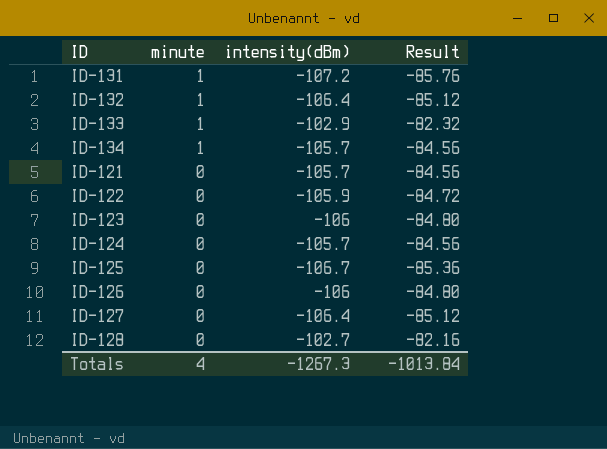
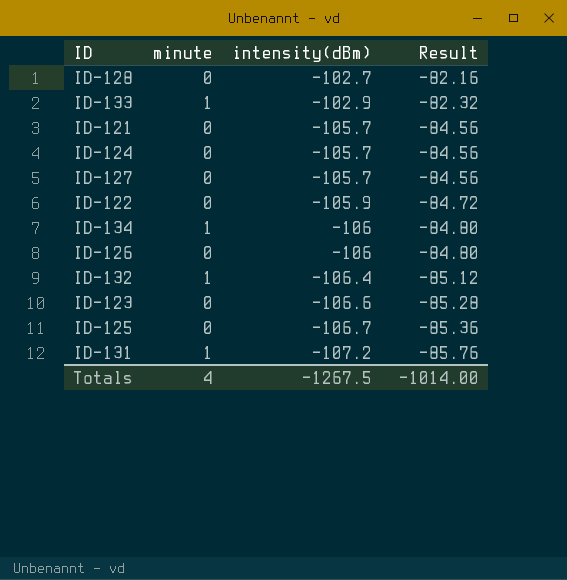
row order: minute descending -> intensity(dBm) descending
ID-127 | intensity(dBm): -106.4 -> -105.7
ID-127 | Result: -85.12 -> -84.56
ID-134 | intensity(dBm): -105.7 -> -106
ID-134 | Result: -84.56 -> -84.80
ID-123 | intensity(dBm): -106 -> -106.6
ID-123 | Result: -84.80 -> -85.28
Totals | intensity(dBm): -1267.3 -> -1267.5
Totals | Result: -1013.84 -> -1014.00

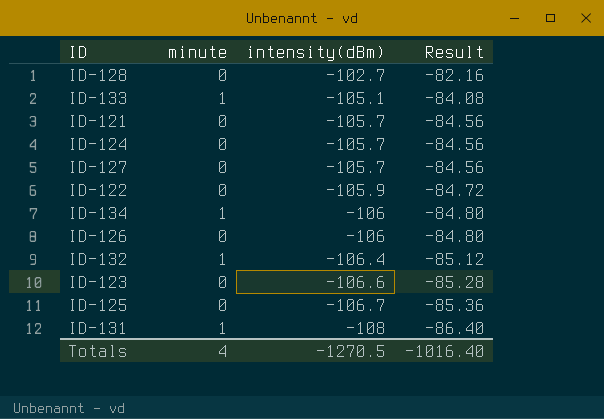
ID-133 | intensity(dBm): -102.9 -> -105.1
ID-133 | Result: -82.32 -> -84.08
ID-131 | intensity(dBm): -107.2 -> -108
ID-131 | Result: -85.76 -> -86.40
Totals | intensity(dBm): -1267.5 -> -1270.5
Totals | Result: -1014.00 -> -1016.40

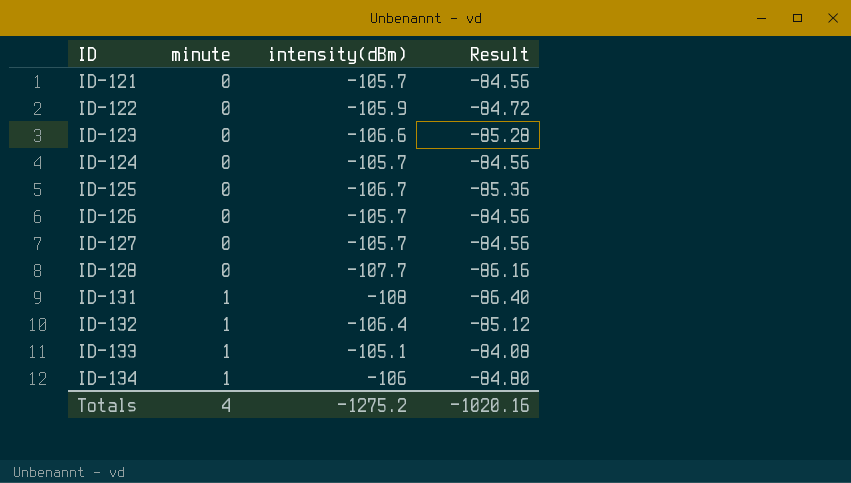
row order: intensity(dBm) descending -> ID ascending
ID-126 | intensity(dBm): -106 -> -105.7
ID-126 | Result: -84.80 -> -84.56
ID-128 | intensity(dBm): -102.7 -> -107.7
ID-128 | Result: -82.16 -> -86.16
Totals | intensity(dBm): -1270.5 -> -1275.2
Totals | Result: -1016.40 -> -1020.16

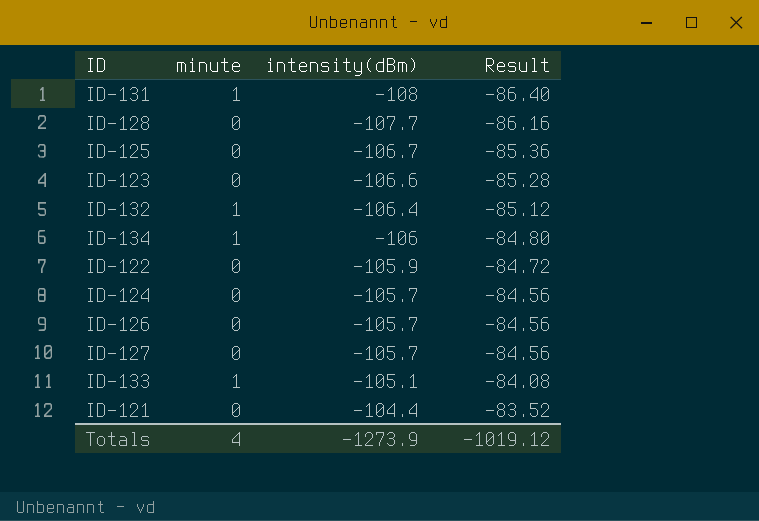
row order: ID ascending -> intensity(dBm) ascending
ID-121 | intensity(dBm): -105.7 -> -104.4
ID-121 | Result: -84.56 -> -83.52
Totals | intensity(dBm): -1275.2 -> -1273.9
Totals | Result: -1020.16 -> -1019.12

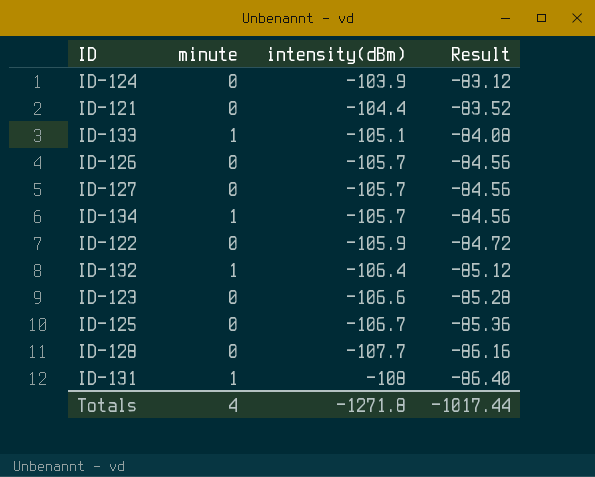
row order: intensity(dBm) ascending -> intensity(dBm) descending
ID-124 | intensity(dBm): -105.7 -> -103.9
ID-124 | Result: -84.56 -> -83.12
ID-134 | intensity(dBm): -106 -> -105.7
ID-134 | Result: -84.80 -> -84.56
Totals | intensity(dBm): -1273.9 -> -1271.8
Totals | Result: -1019.12 -> -1017.44

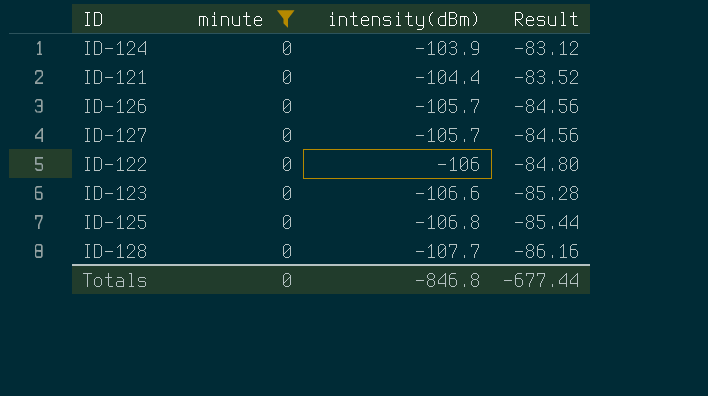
filter: none -> minute = 0
ID-122 | intensity(dBm): -105.9 -> -106
ID-122 | Result: -84.72 -> -84.80
ID-125 | intensity(dBm): -106.7 -> -106.8
ID-125 | Result: -85.36 -> -85.44
Totals | minute: 4 -> 0
Totals | intensity(dBm): -1271.8 -> -846.8
Totals | Result: -1017.44 -> -677.44

